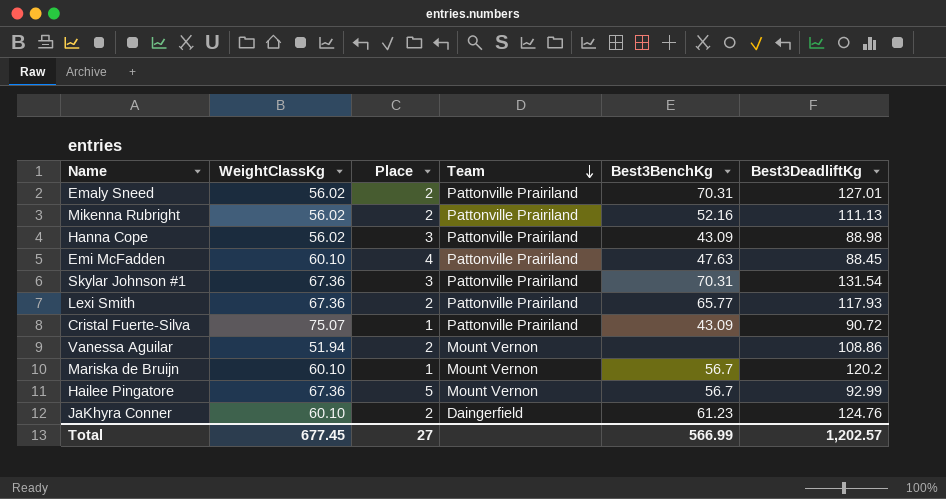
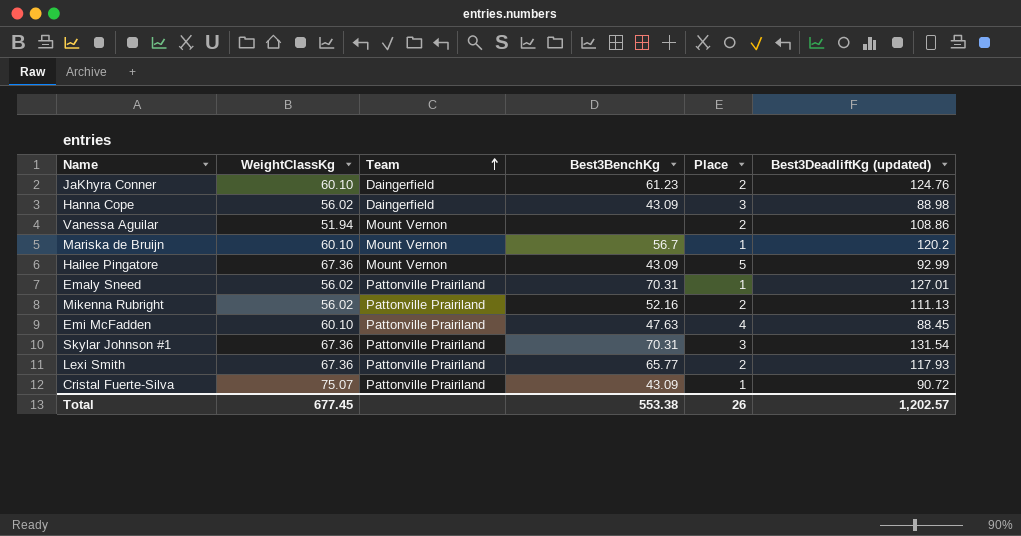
row order: Team descending -> Team ascending
column Place | position: 3 -> 5
column name: Best3DeadliftKg -> Best3DeadliftKg (updated)
Hanna Cope | Team: Pattonville Prairiland -> Daingerfield
Hailee Pingatore | Best3BenchKg: 56.7 -> 43.09
Emaly Sneed | Place: 2 -> 1
Total | Best3BenchKg: 566.99 -> 553.38
Total | Place: 27 -> 26

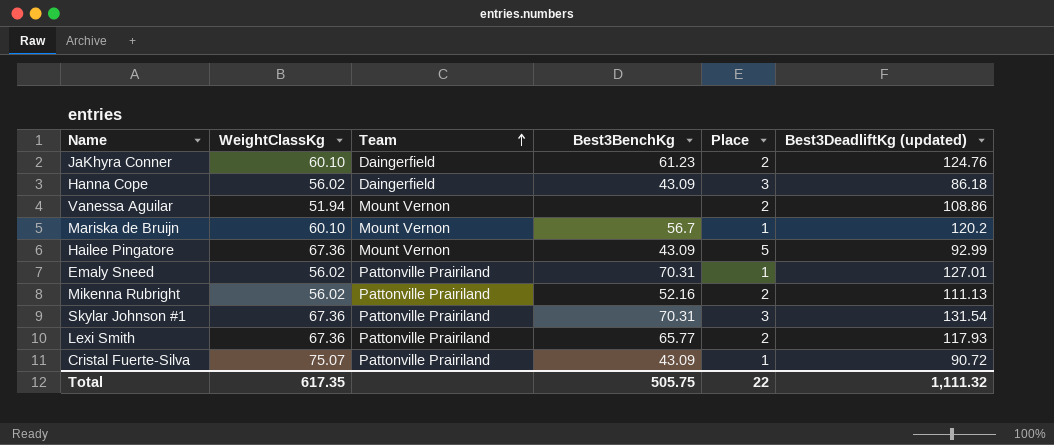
row Emi McFadden: 60.10 | Pattonville Prairiland | 47.63 | 4 | 88.45 -> none
Hanna Cope | Best3DeadliftKg (updated): 88.98 -> 86.18
Total | WeightClassKg: 677.45 -> 617.35
Total | Best3BenchKg: 553.38 -> 505.75
Total | Place: 26 -> 22
Total | Best3DeadliftKg (updated): 1,202.57 -> 1,111.32

